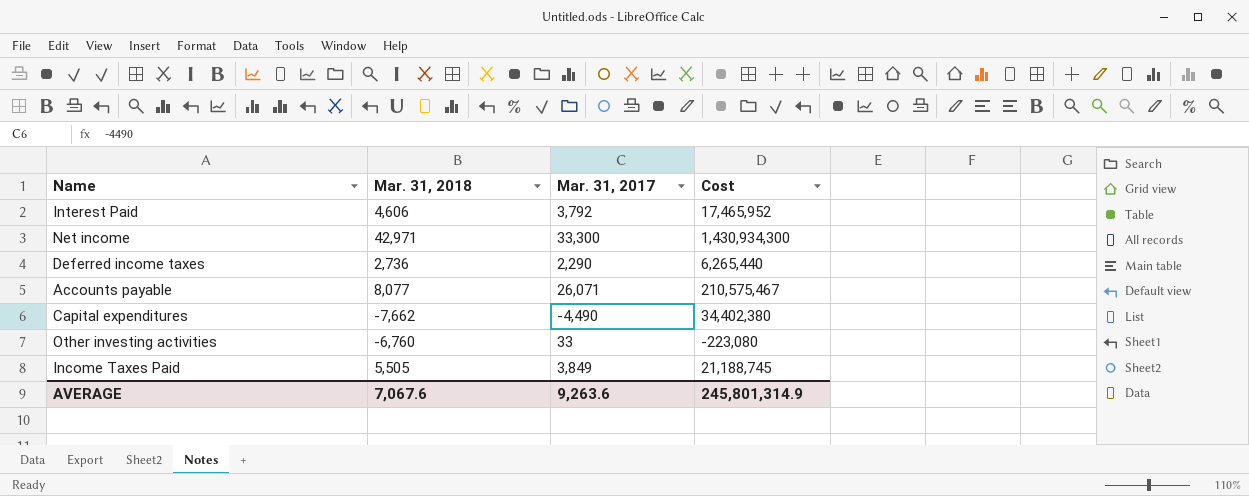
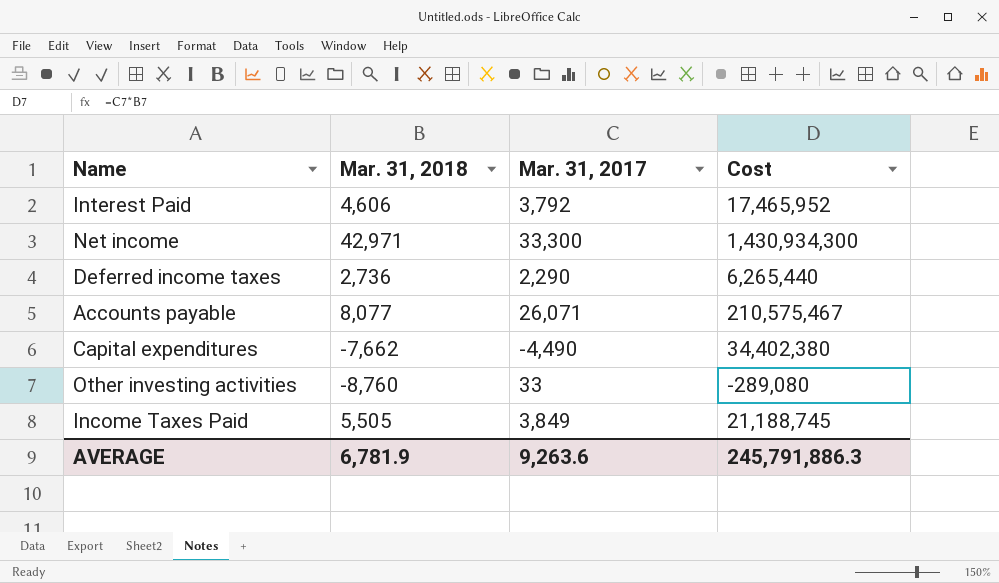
Other investing activities | Mar. 31, 2018: -6,760 -> -8,760
Other investing activities | Cost: -223,080 -> -289,080
AVERAGE | Mar. 31, 2018: 7,067.6 -> 6,781.9
AVERAGE | Cost: 245,801,314.9 -> 245,791,886.3

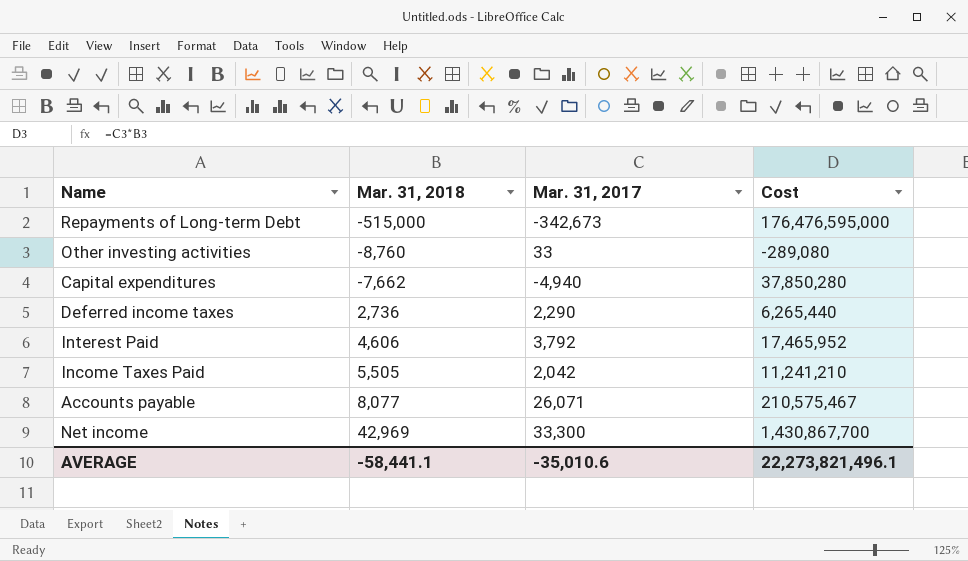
row order: none -> Mar. 31, 2018 ascending
row Repayments of Long-term Debt: none -> -515,000 | -342,673 | 176,476,595,000
Capital expenditures | Mar. 31, 2017: -4,490 -> -4,940
Capital expenditures | Cost: 34,402,380 -> 37,850,280
Income Taxes Paid | Mar. 31, 2017: 3,849 -> 2,042
Income Taxes Paid | Cost: 21,188,745 -> 11,241,210
Net income | Mar. 31, 2018: 42,971 -> 42,969
Net income | Cost: 1,430,934,300 -> 1,430,867,700
AVERAGE | Mar. 31, 2018: 6,781.9 -> -58,441.1
AVERAGE | Mar. 31, 2017: 9,263.6 -> -35,010.6
AVERAGE | Cost: 245,791,886.3 -> 22,273,821,496.1

